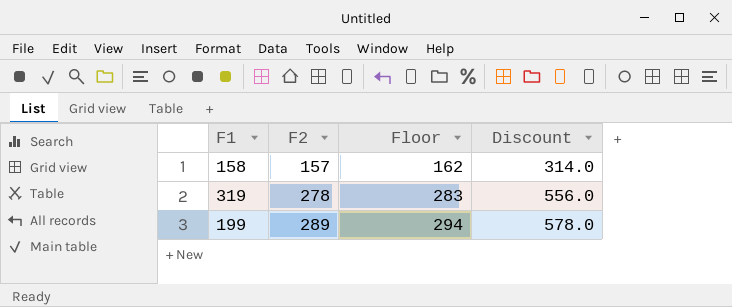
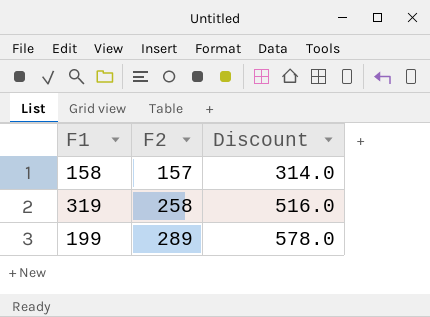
column Floor | formula: [F2] + 5 -> none
319 | F2: 278 -> 258
319 | Discount: 556.0 -> 516.0

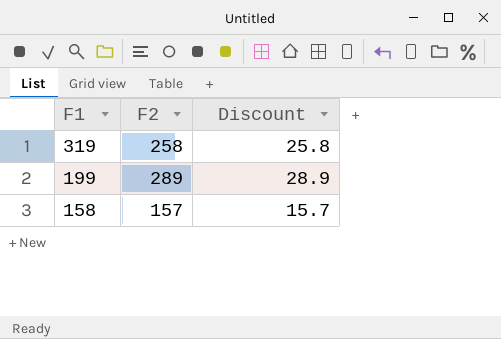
row order: F2 ascending -> F1 descending
column Discount | formula: [F2] * 2 -> [F2] * 0.1

